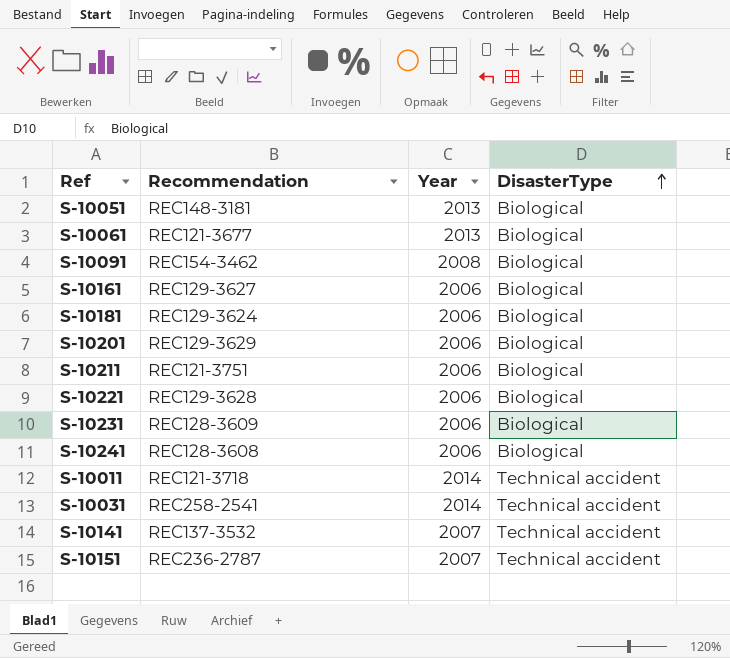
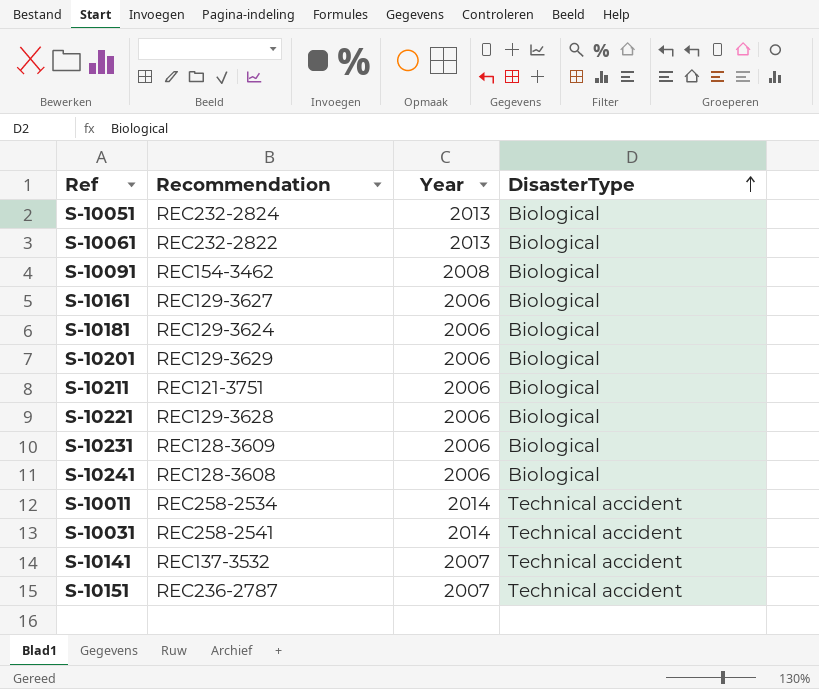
S-10051 | Recommendation: REC148-3181 -> REC232-2824
S-10061 | Recommendation: REC121-3677 -> REC232-2822
S-10011 | Recommendation: REC121-3718 -> REC258-2534

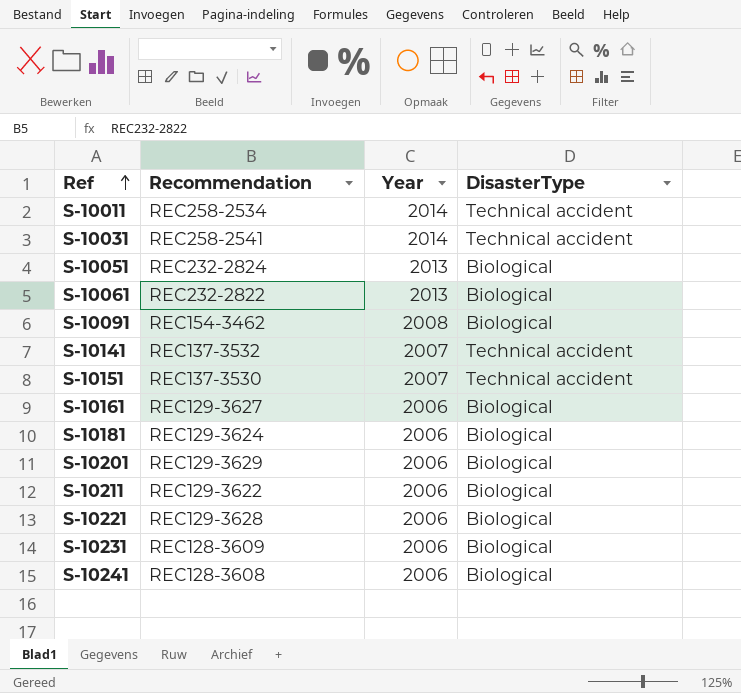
row order: DisasterType ascending -> Ref ascending
S-10151 | Recommendation: REC236-2787 -> REC137-3530
S-10211 | Recommendation: REC121-3751 -> REC129-3622

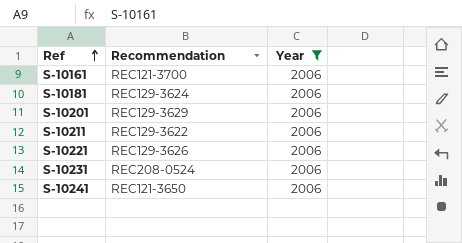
filter: none -> Year = 2006
column DisasterType | position: 4 -> none
S-10161 | Recommendation: REC129-3627 -> REC121-3700
S-10221 | Recommendation: REC129-3628 -> REC129-3626
S-10231 | Recommendation: REC128-3609 -> REC208-0524
S-10241 | Recommendation: REC128-3608 -> REC121-3650

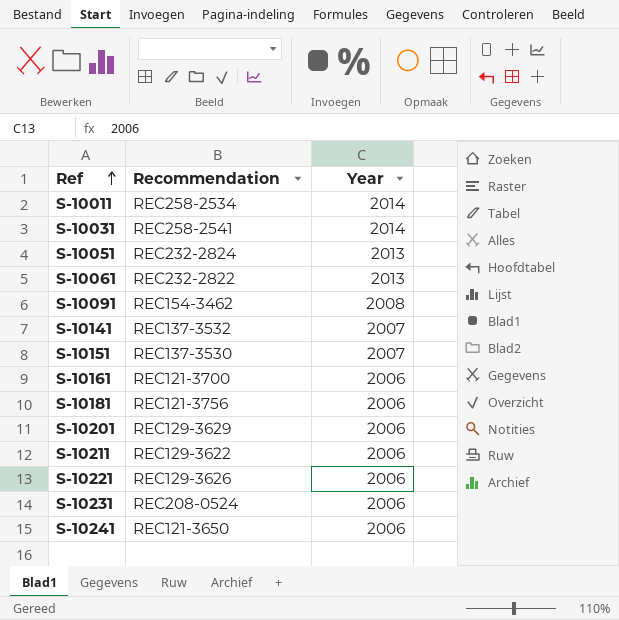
filter: Year = 2006 -> none
S-10181 | Recommendation: REC129-3624 -> REC121-3756

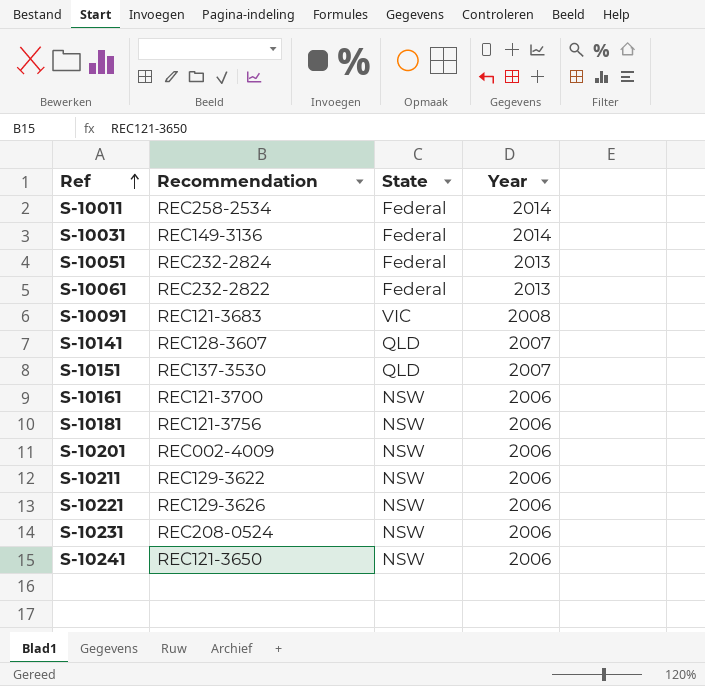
column State | position: none -> 3
S-10031 | Recommendation: REC258-2541 -> REC149-3136
S-10091 | Recommendation: REC154-3462 -> REC121-3683
S-10141 | Recommendation: REC137-3532 -> REC128-3607
S-10201 | Recommendation: REC129-3629 -> REC002-4009

